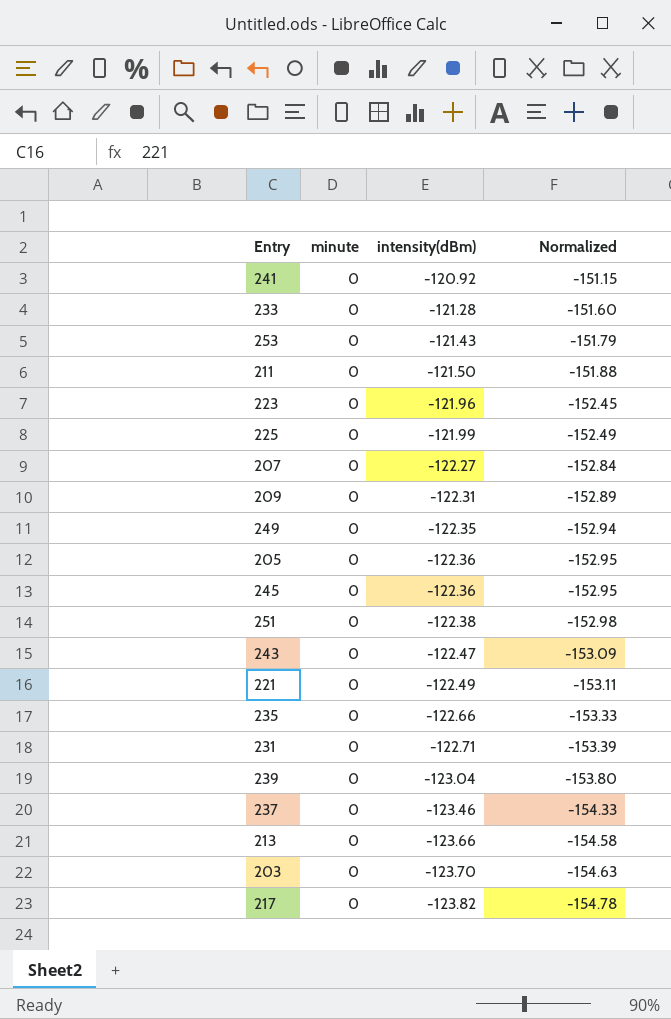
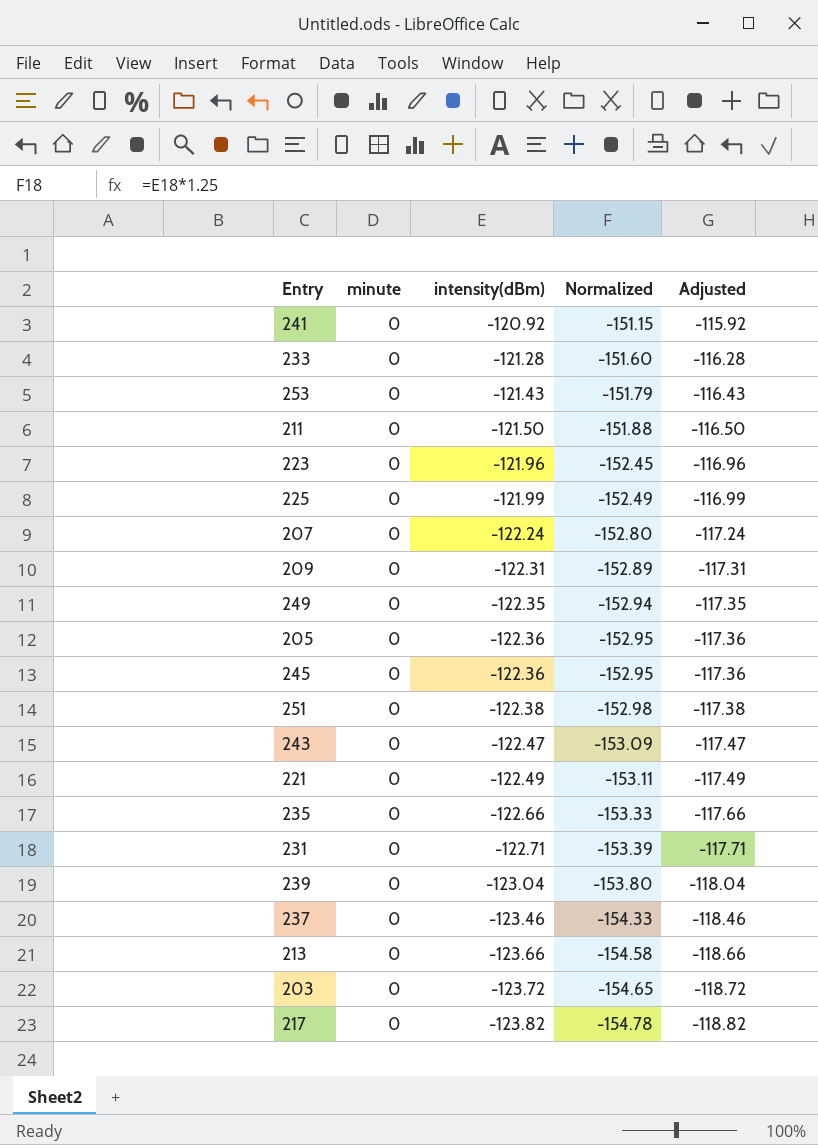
column Adjusted | formula: none -> [intensity(dBm)] + 5
207 | intensity(dBm): -122.27 -> -122.24
207 | Normalized: -152.84 -> -152.80
203 | intensity(dBm): -123.70 -> -123.72
203 | Normalized: -154.63 -> -154.65

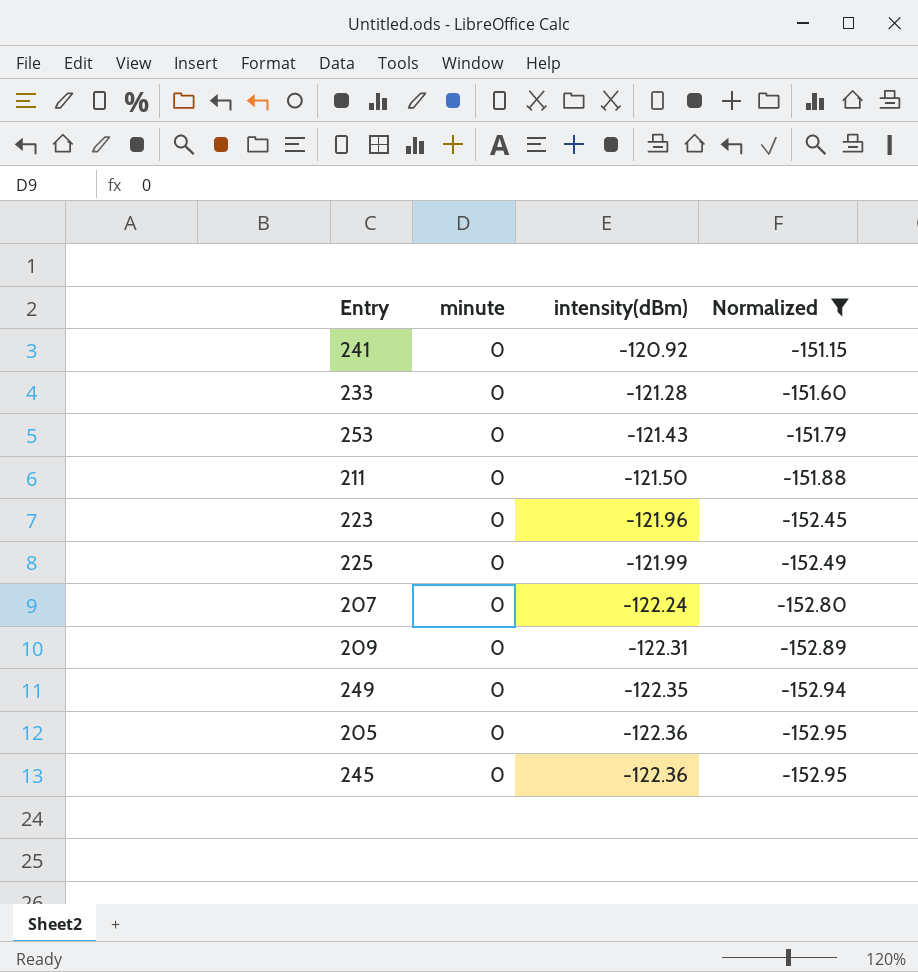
filter: none -> Normalized >= -152.95
column Adjusted | formula: [intensity(dBm)] + 5 -> none

